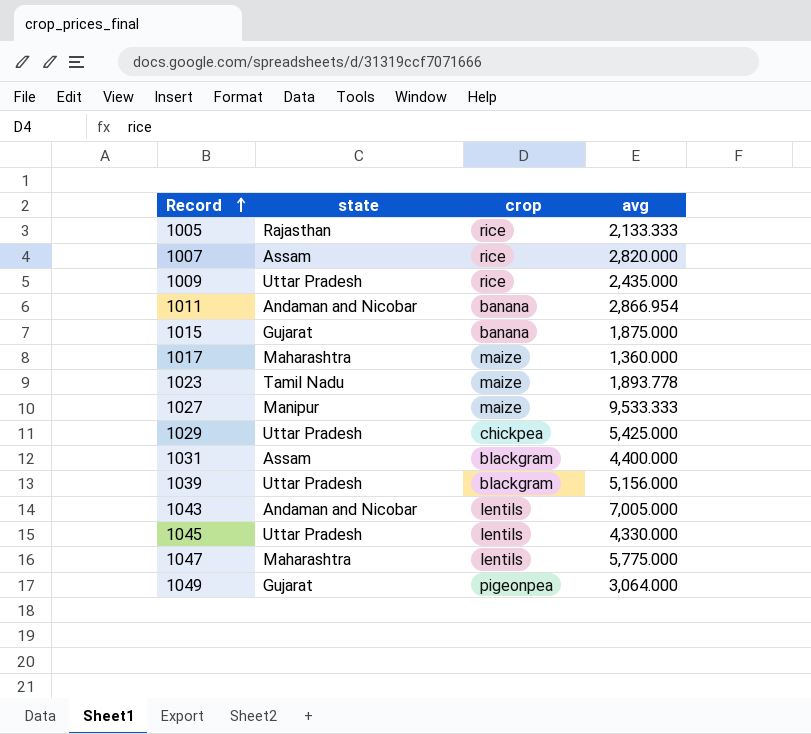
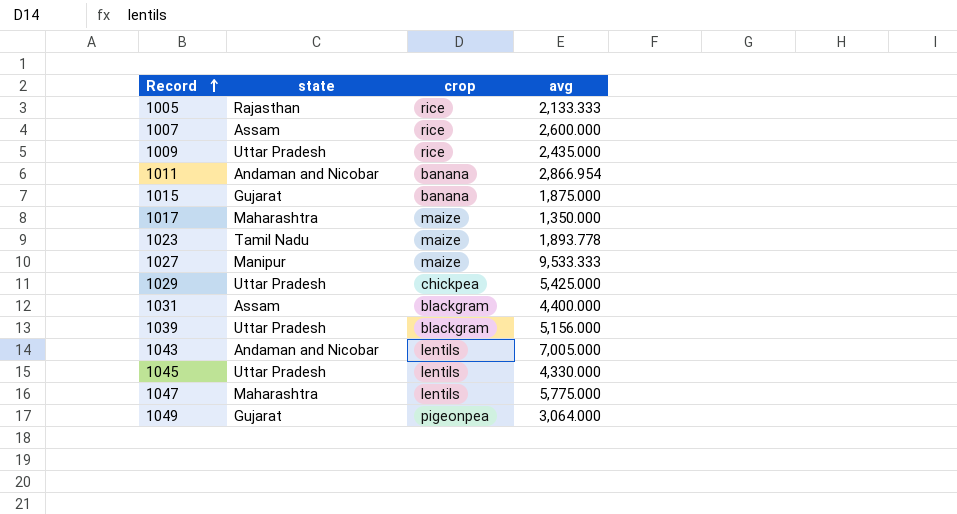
1007 | avg: 2,820.000 -> 2,600.000
1017 | avg: 1,360.000 -> 1,350.000

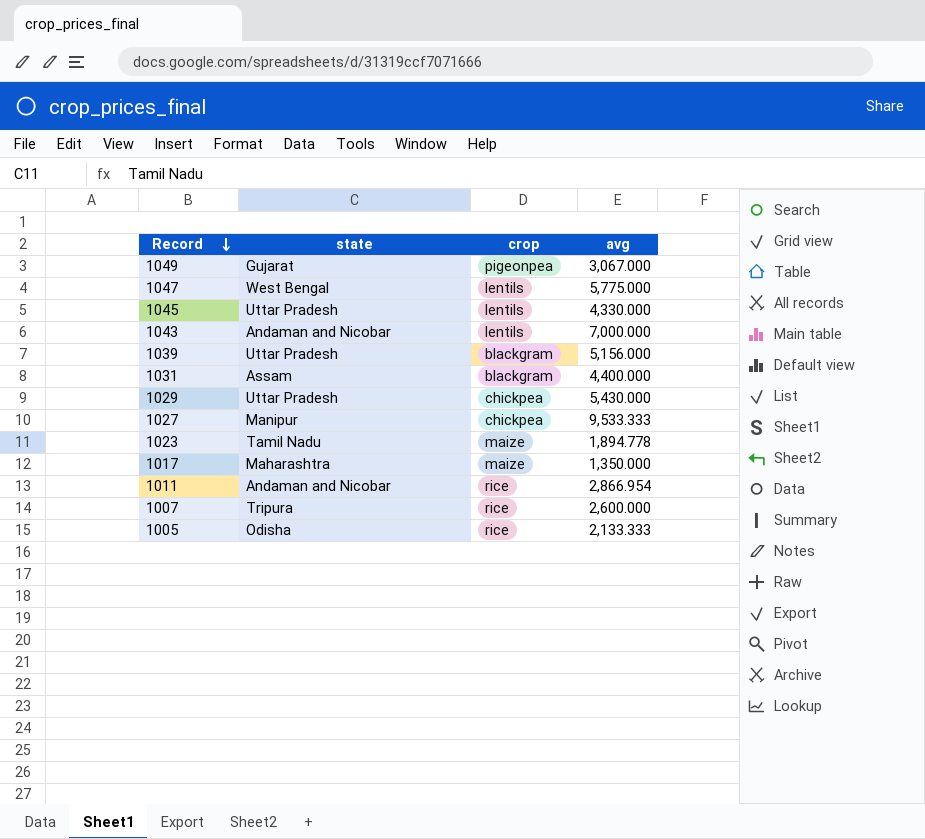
row order: Record ascending -> Record descending
row 1009: Uttar Pradesh | rice | 2,435.000 -> none
row 1015: Gujarat | banana | 1,875.000 -> none
1049 | avg: 3,064.000 -> 3,067.000
1047 | state: Maharashtra -> West Bengal
1043 | avg: 7,005.000 -> 7,000.000
1029 | avg: 5,425.000 -> 5,430.000
1027 | crop: maize -> chickpea
1023 | avg: 1,893.778 -> 1,894.778
1011 | crop: banana -> rice
1007 | state: Assam -> Tripura
1005 | state: Rajasthan -> Odisha

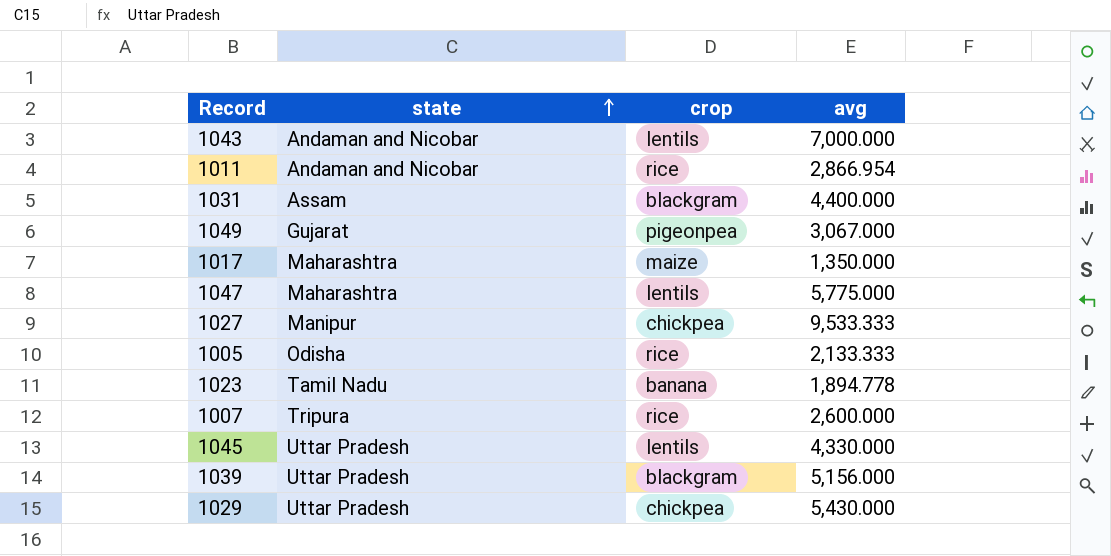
row order: Record descending -> state ascending
1047 | state: West Bengal -> Maharashtra
1023 | crop: maize -> banana

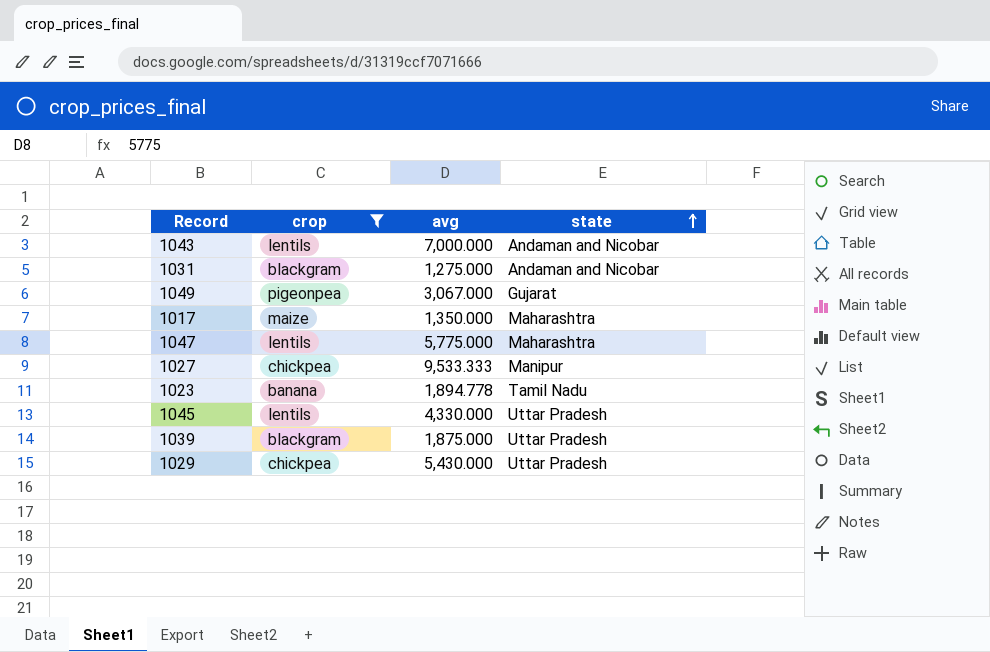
filter: none -> crop != rice
column state | position: 2 -> 4
1031 | avg: 4,400.000 -> 1,275.000
1031 | state: Assam -> Andaman and Nicobar
1039 | avg: 5,156.000 -> 1,875.000

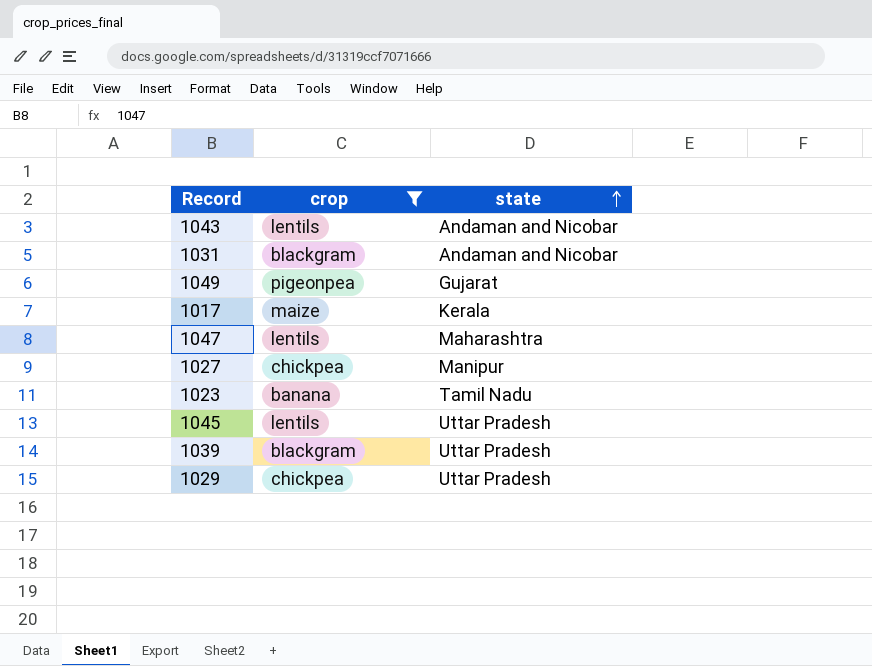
column avg | position: 3 -> none
1017 | state: Maharashtra -> Kerala

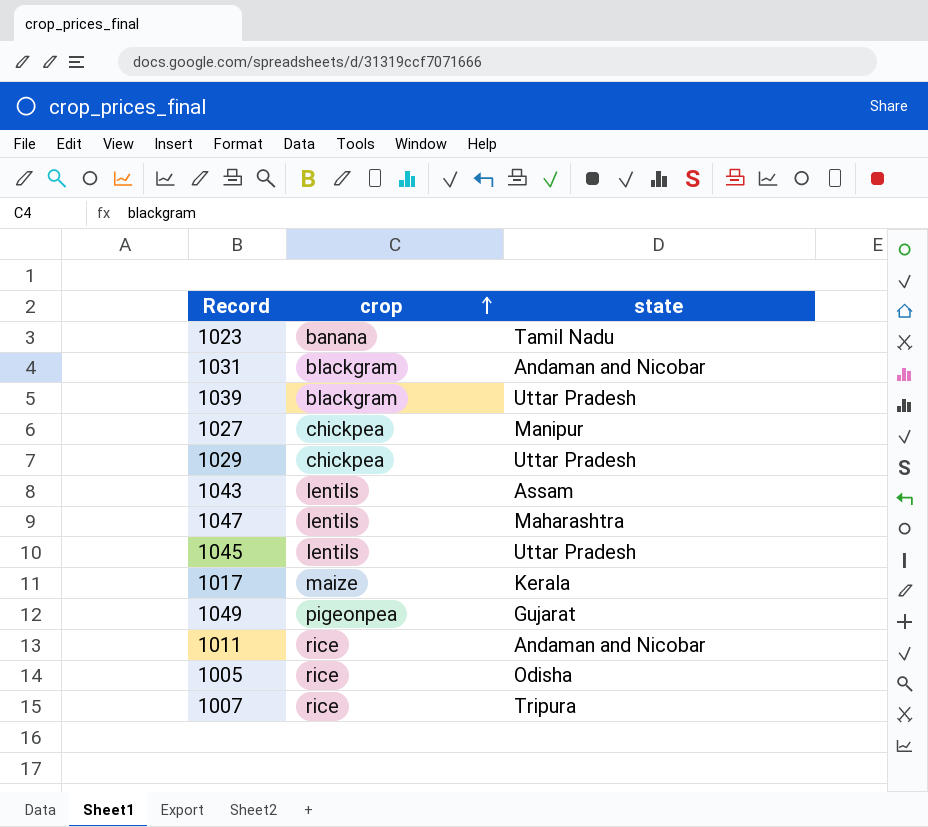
filter: crop != rice -> none
row order: state ascending -> crop ascending
1043 | state: Andaman and Nicobar -> Assam

